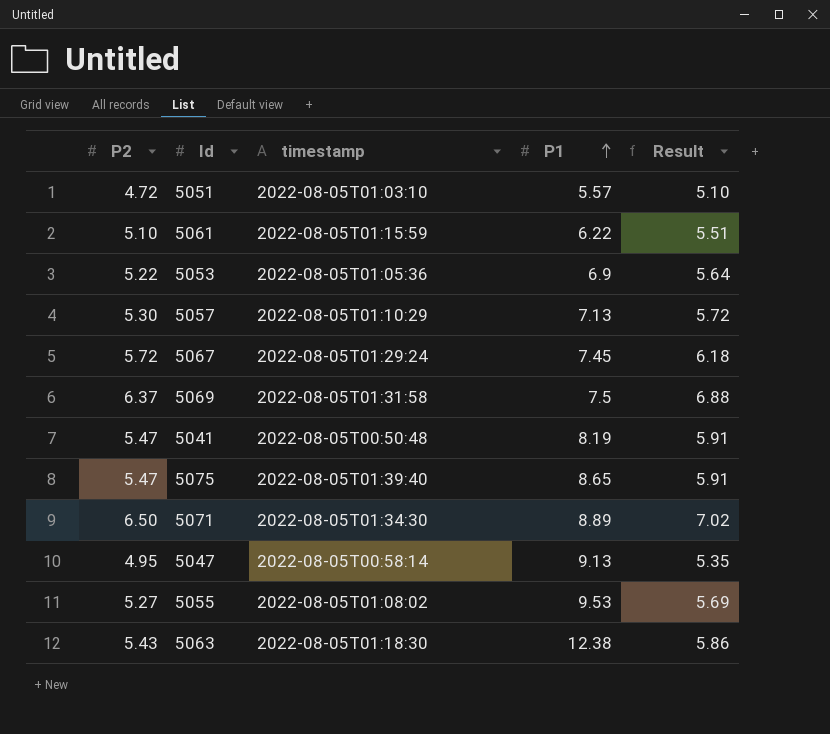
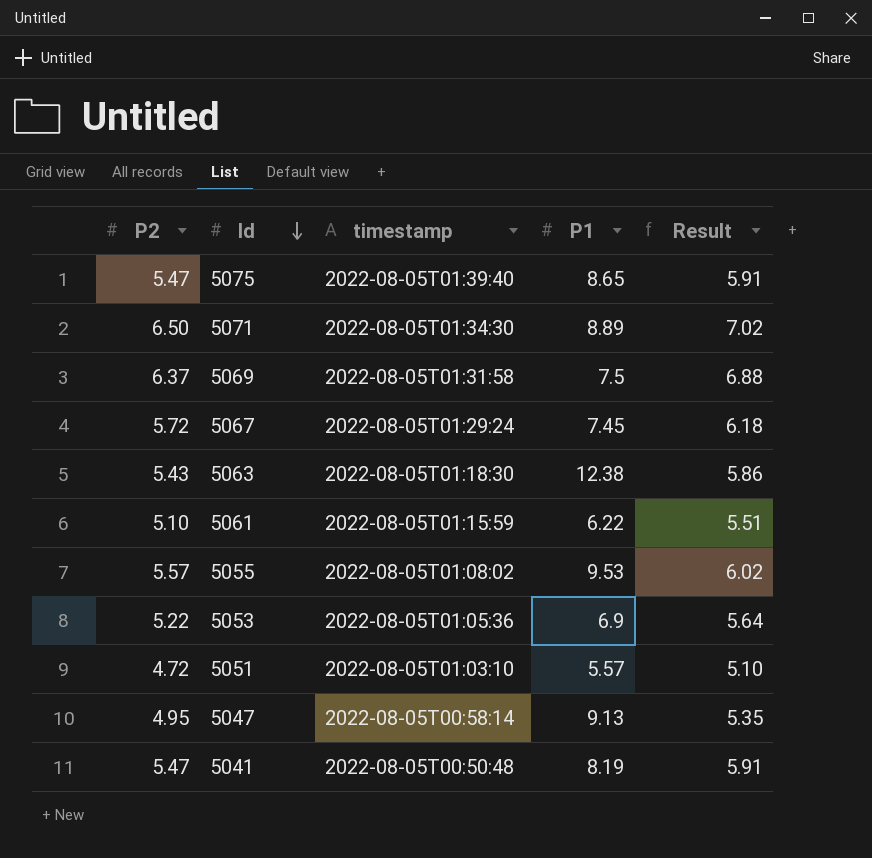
row order: P1 ascending -> Id descending
row 5057: 5.30 | 2022-08-05T01:10:29 | 7.13 | 5.72 -> none
5055 | P2: 5.27 -> 5.57
5055 | Result: 5.69 -> 6.02

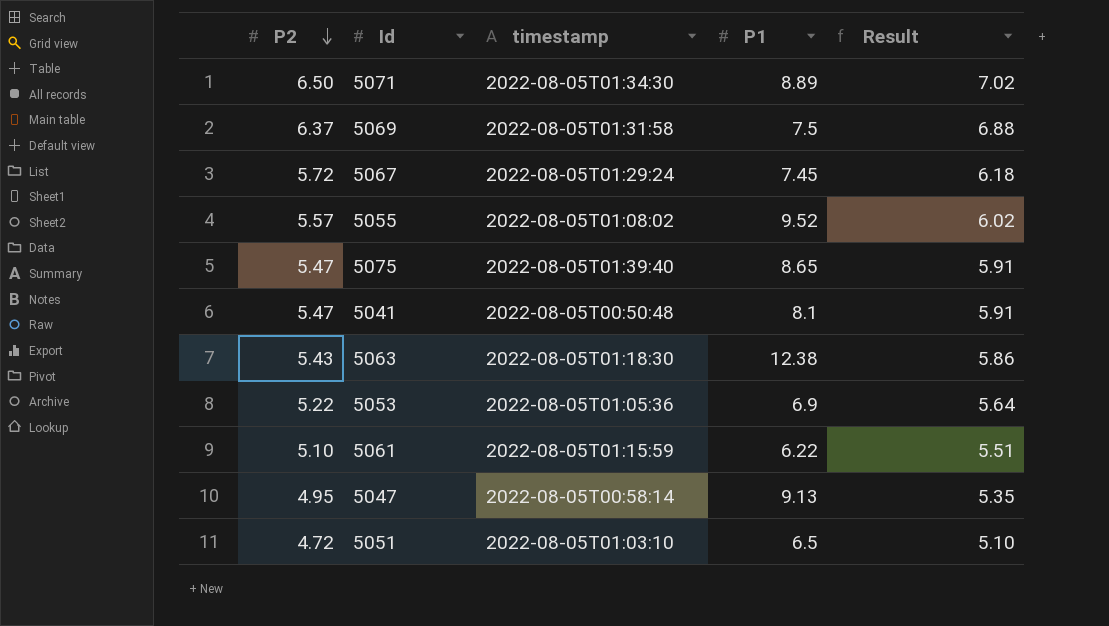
row order: Id descending -> P2 descending
5055 | P1: 9.53 -> 9.52
5041 | P1: 8.19 -> 8.1
5051 | P1: 5.57 -> 6.5

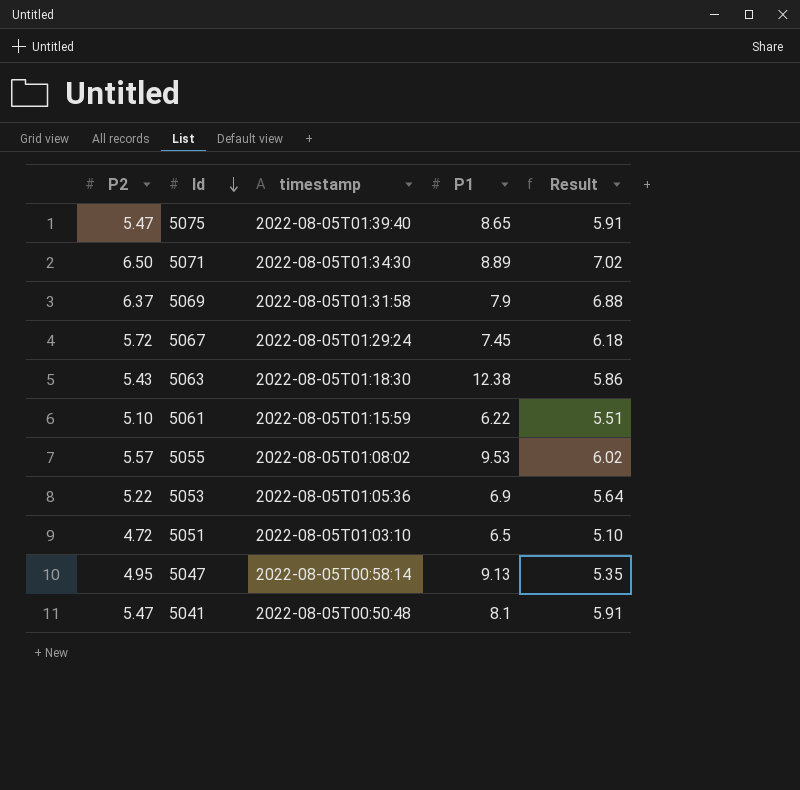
row order: P2 descending -> Id descending
5069 | P1: 7.5 -> 7.9
5055 | P1: 9.52 -> 9.53

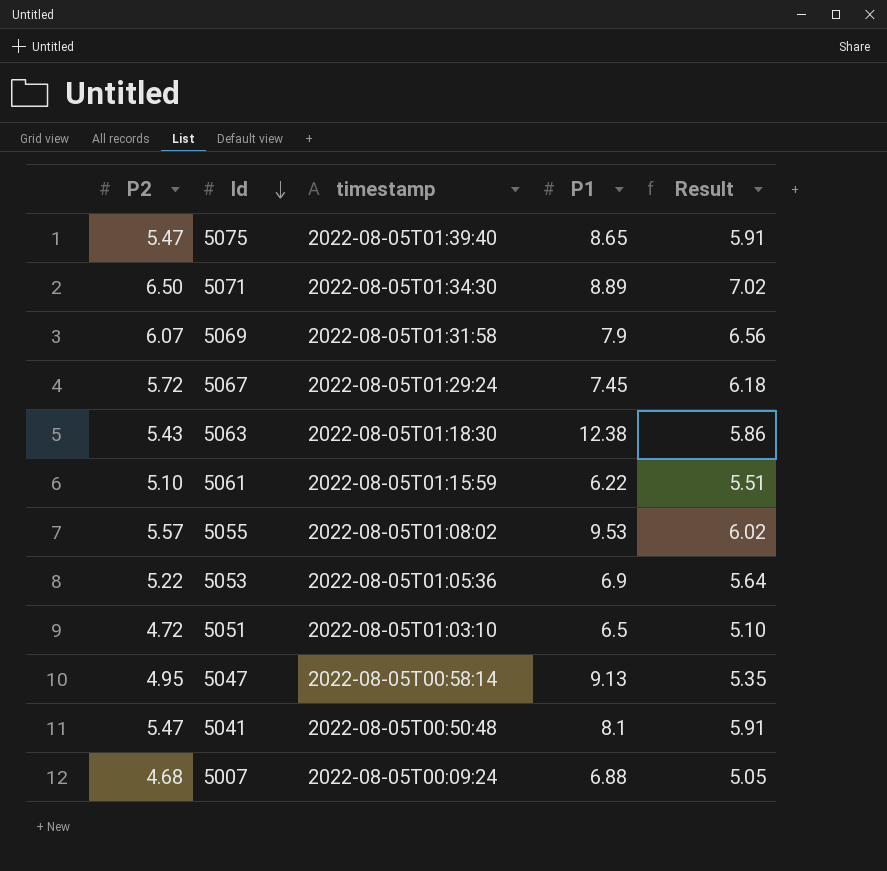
5069 | P2: 6.37 -> 6.07
5069 | Result: 6.88 -> 6.56
row 5007: none -> 4.68 | 2022-08-05T00:09:24 | 6.88 | 5.05

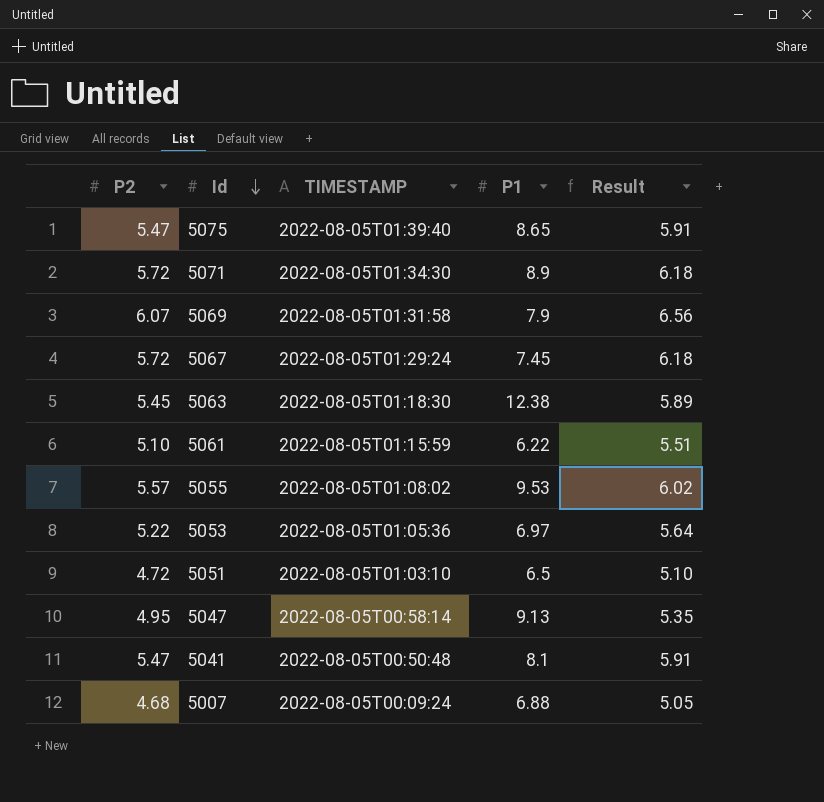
column name: timestamp -> TIMESTAMP
5071 | P2: 6.50 -> 5.72
5071 | P1: 8.89 -> 8.9
5071 | Result: 7.02 -> 6.18
5063 | P2: 5.43 -> 5.45
5063 | Result: 5.86 -> 5.89
5053 | P1: 6.9 -> 6.97

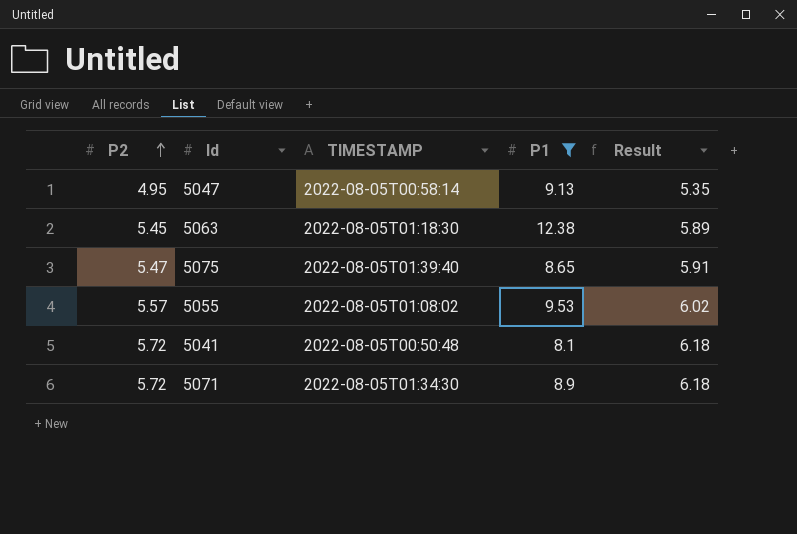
filter: none -> P1 >= 8.1
row order: Id descending -> P2 ascending
5041 | P2: 5.47 -> 5.72
5041 | Result: 5.91 -> 6.18

